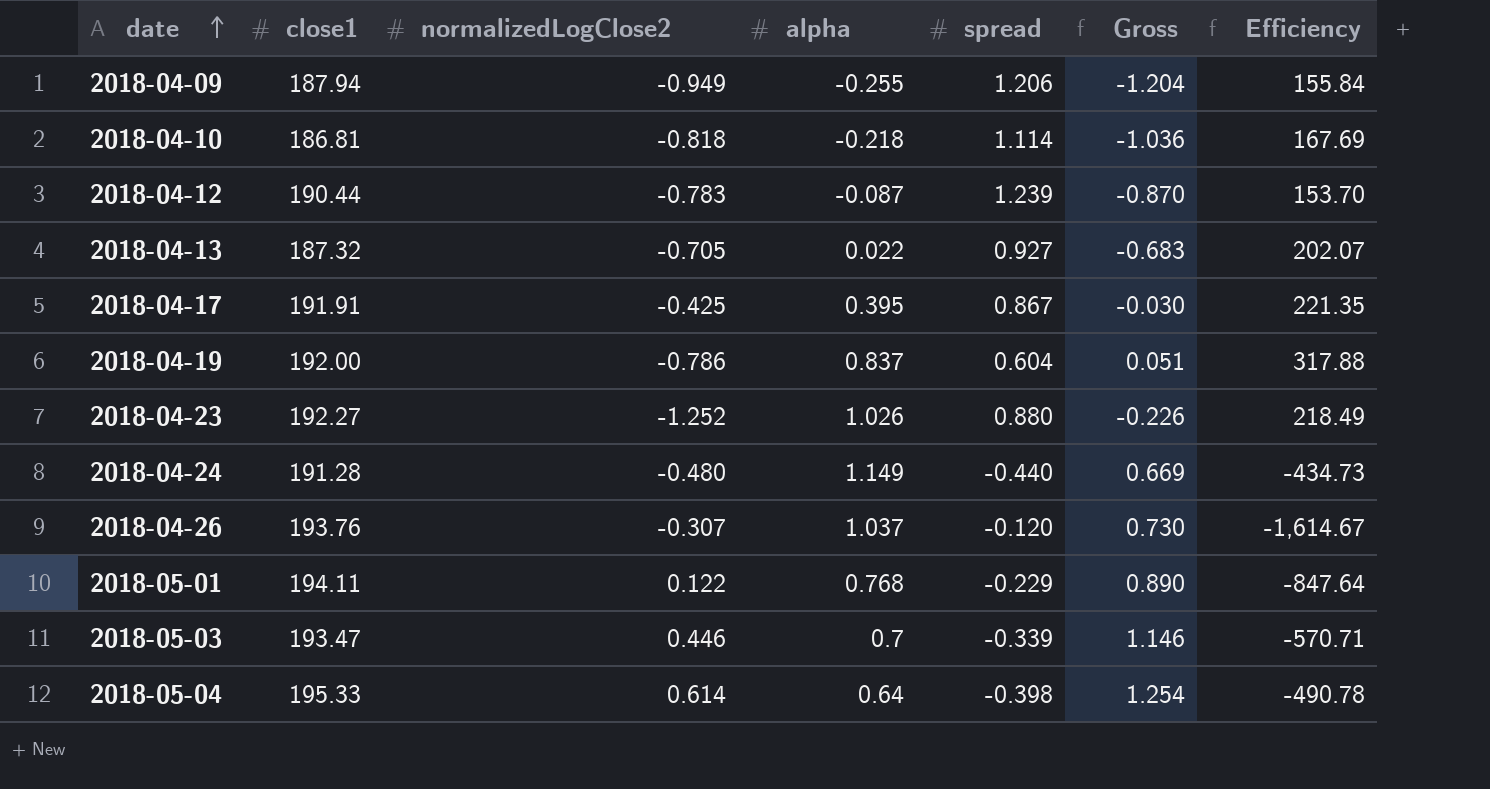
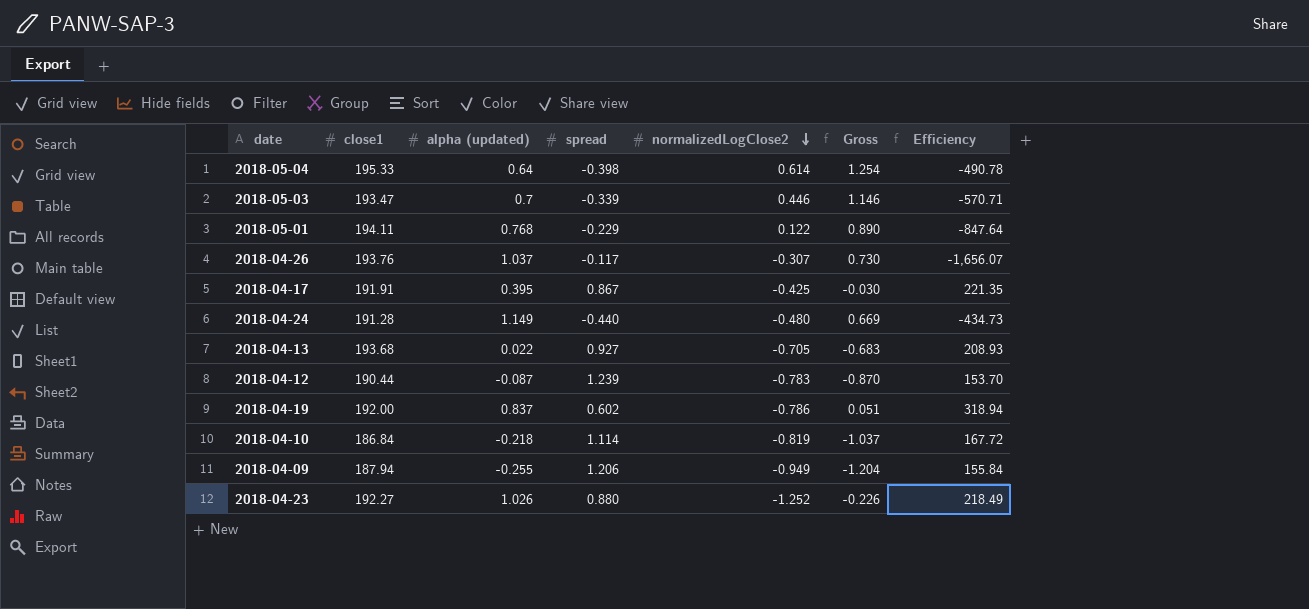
row order: date ascending -> normalizedLogClose2 descending
column name: alpha -> alpha (updated)
column normalizedLogClose2 | position: 3 -> 5
2018-04-26 | spread: -0.120 -> -0.117
2018-04-26 | Efficiency: -1,614.67 -> -1,656.07
2018-04-13 | close1: 187.32 -> 193.68
2018-04-13 | Efficiency: 202.07 -> 208.93
2018-04-19 | spread: 0.604 -> 0.602
2018-04-19 | Efficiency: 317.88 -> 318.94
2018-04-10 | close1: 186.81 -> 186.84
2018-04-10 | normalizedLogClose2: -0.818 -> -0.819
2018-04-10 | Gross: -1.036 -> -1.037
2018-04-10 | Efficiency: 167.69 -> 167.72

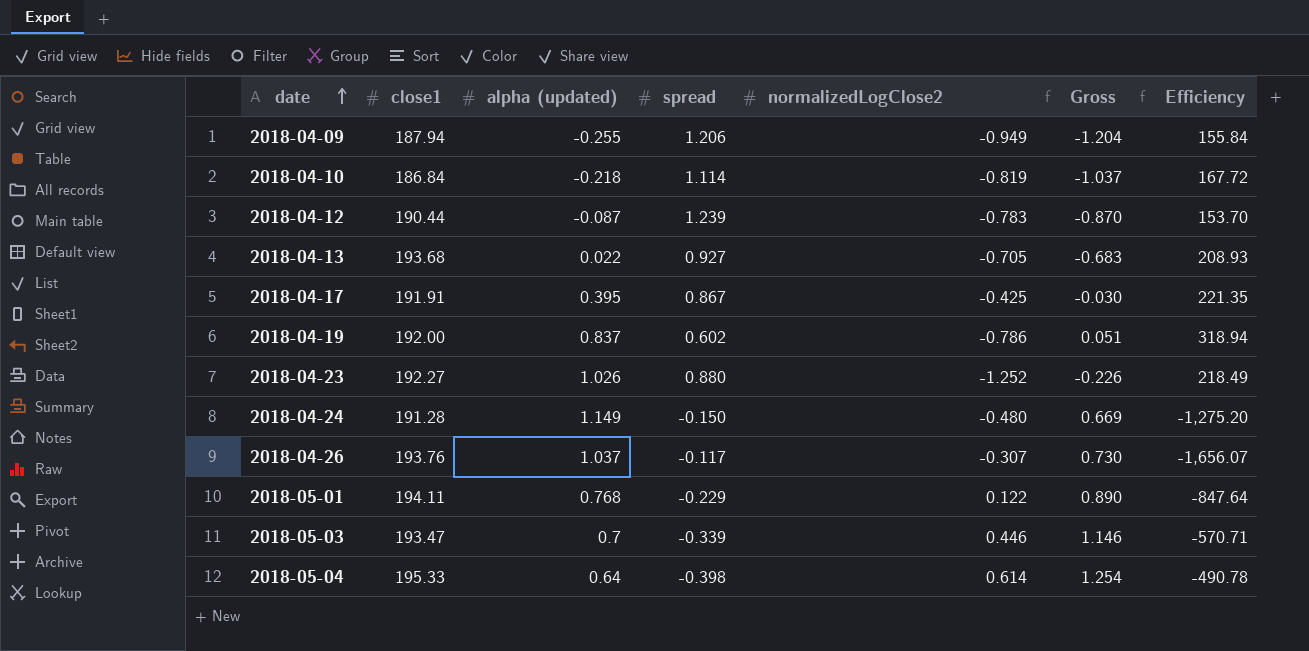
row order: normalizedLogClose2 descending -> date ascending
2018-04-24 | spread: -0.440 -> -0.150
2018-04-24 | Efficiency: -434.73 -> -1,275.20

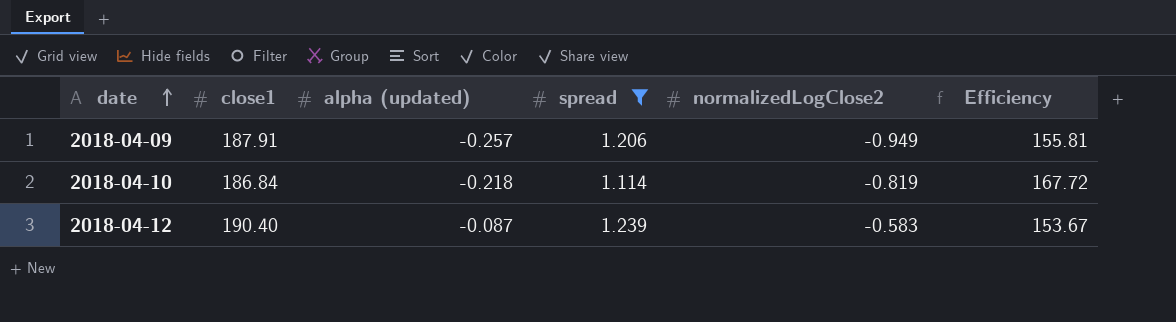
filter: none -> spread >= 1.114
column Gross | formula: [alpha (updated)] + [normalizedLogClose2] -> none
2018-04-09 | close1: 187.94 -> 187.91
2018-04-09 | alpha (updated): -0.255 -> -0.257
2018-04-09 | Efficiency: 155.84 -> 155.81
2018-04-12 | close1: 190.44 -> 190.40
2018-04-12 | normalizedLogClose2: -0.783 -> -0.583
2018-04-12 | Efficiency: 153.70 -> 153.67

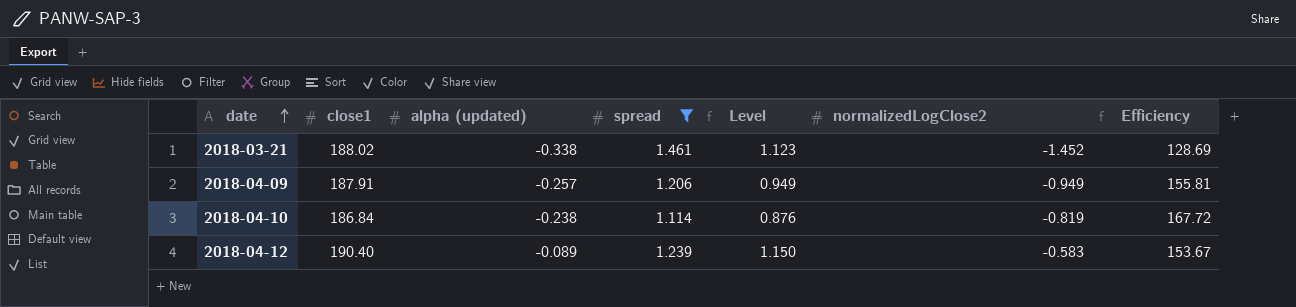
column Level | formula: none -> [alpha (updated)] + [spread]
row 2018-03-21: none -> 188.02 | -0.338 | 1.461 | 1.123 | -1.452 | 128.69
2018-04-10 | alpha (updated): -0.218 -> -0.238
2018-04-12 | alpha (updated): -0.087 -> -0.089

